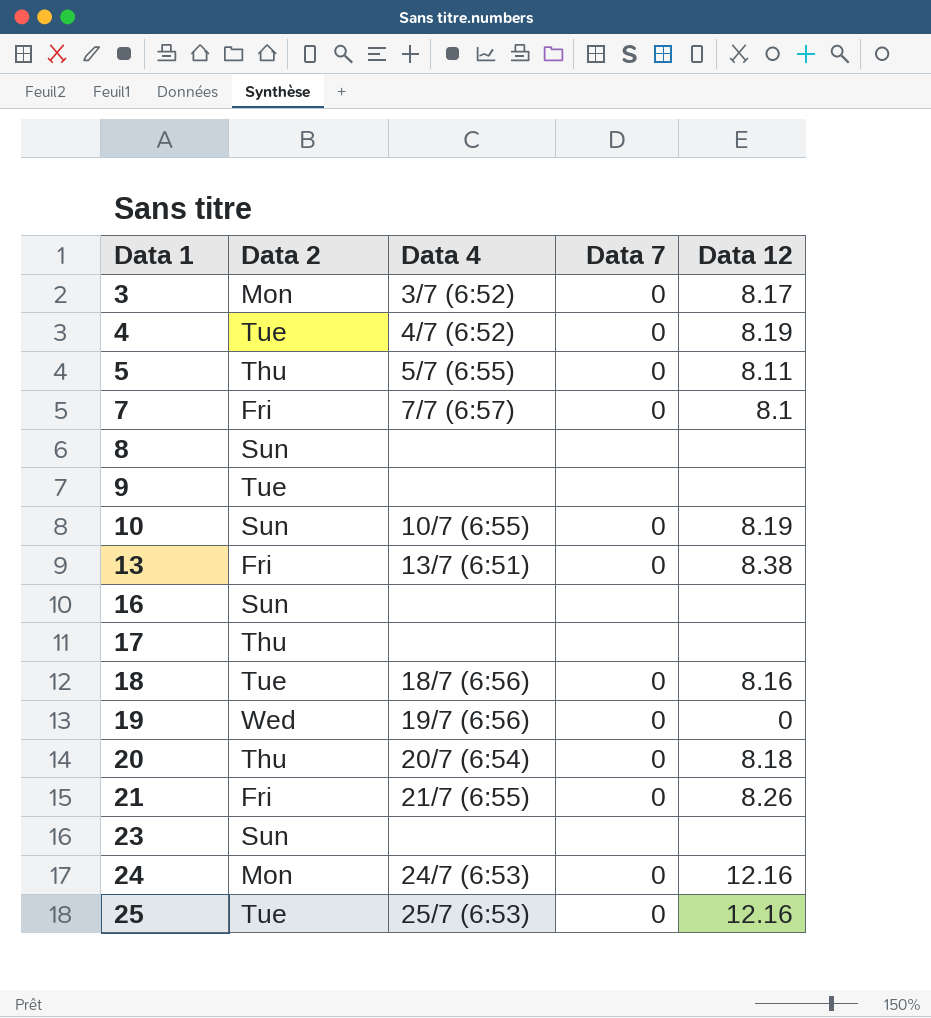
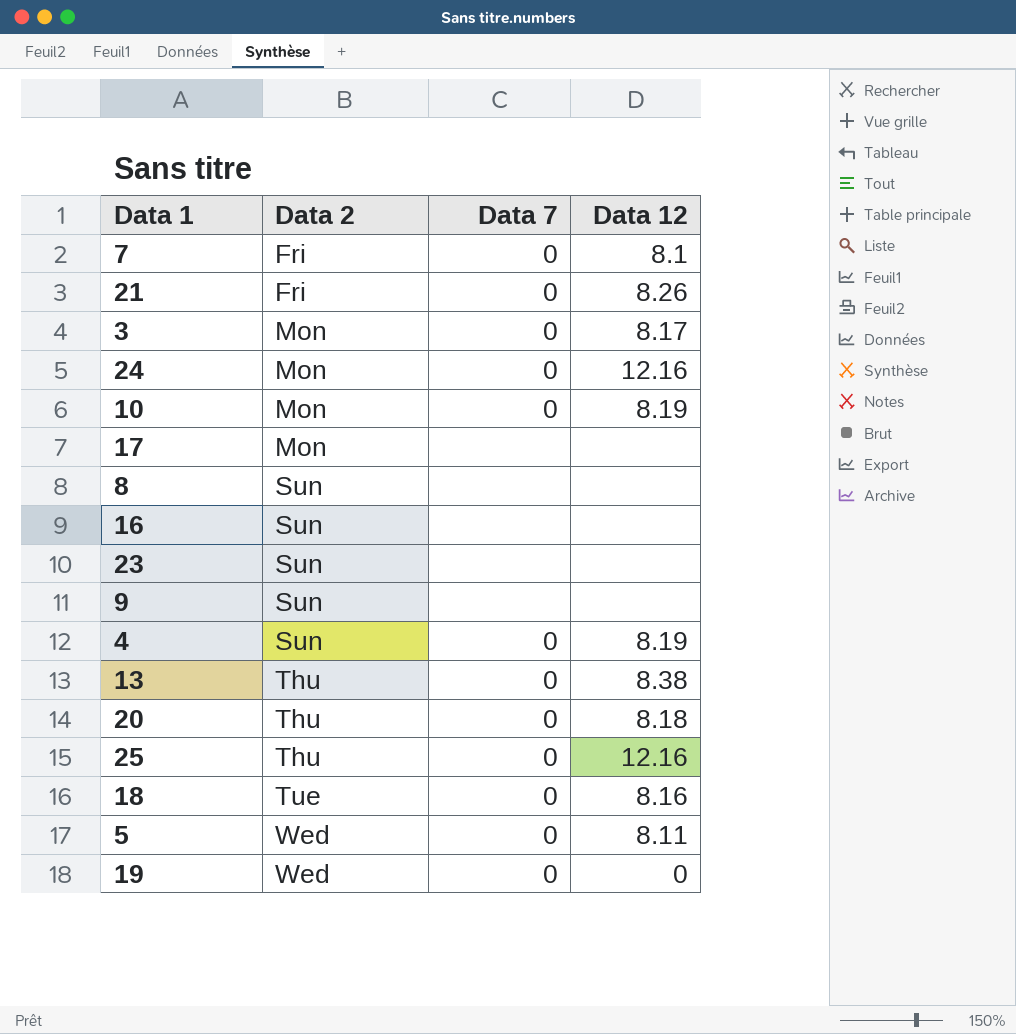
row order: Data 1 ascending -> Data 2 ascending
column Data 4 | position: 3 -> none
10 | Data 2: Sun -> Mon
17 | Data 2: Thu -> Mon
9 | Data 2: Tue -> Sun
4 | Data 2: Tue -> Sun
13 | Data 2: Fri -> Thu
25 | Data 2: Tue -> Thu
5 | Data 2: Thu -> Wed

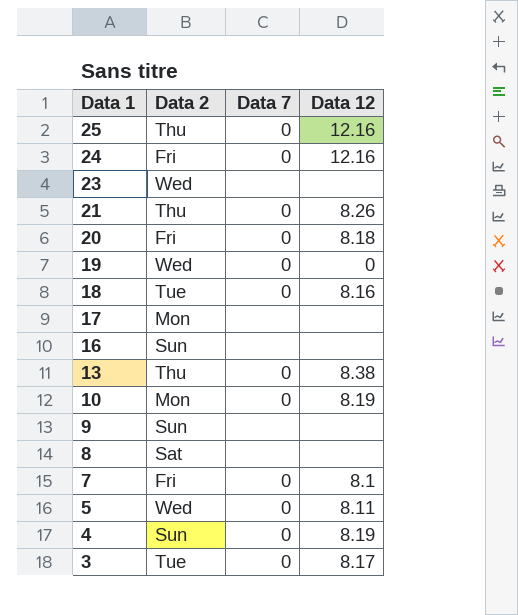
row order: Data 2 ascending -> Data 1 descending
24 | Data 2: Mon -> Fri
23 | Data 2: Sun -> Wed
21 | Data 2: Fri -> Thu
20 | Data 2: Thu -> Fri
8 | Data 2: Sun -> Sat
3 | Data 2: Mon -> Tue

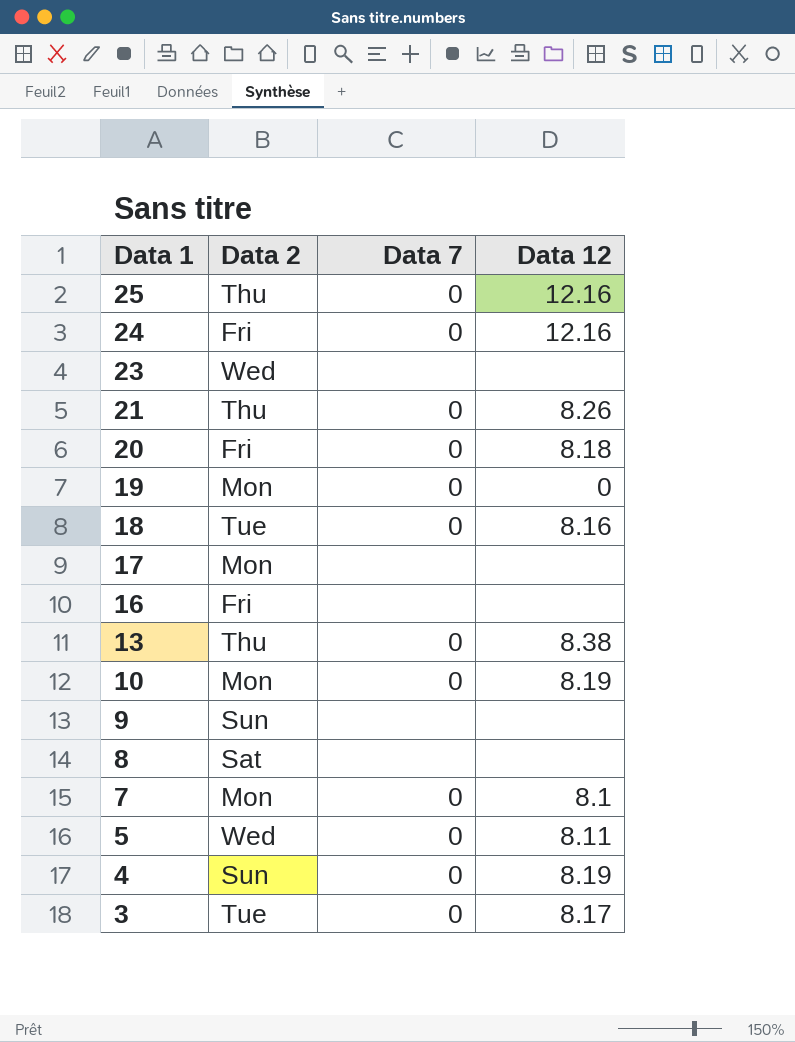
19 | Data 2: Wed -> Mon
16 | Data 2: Sun -> Fri
7 | Data 2: Fri -> Mon

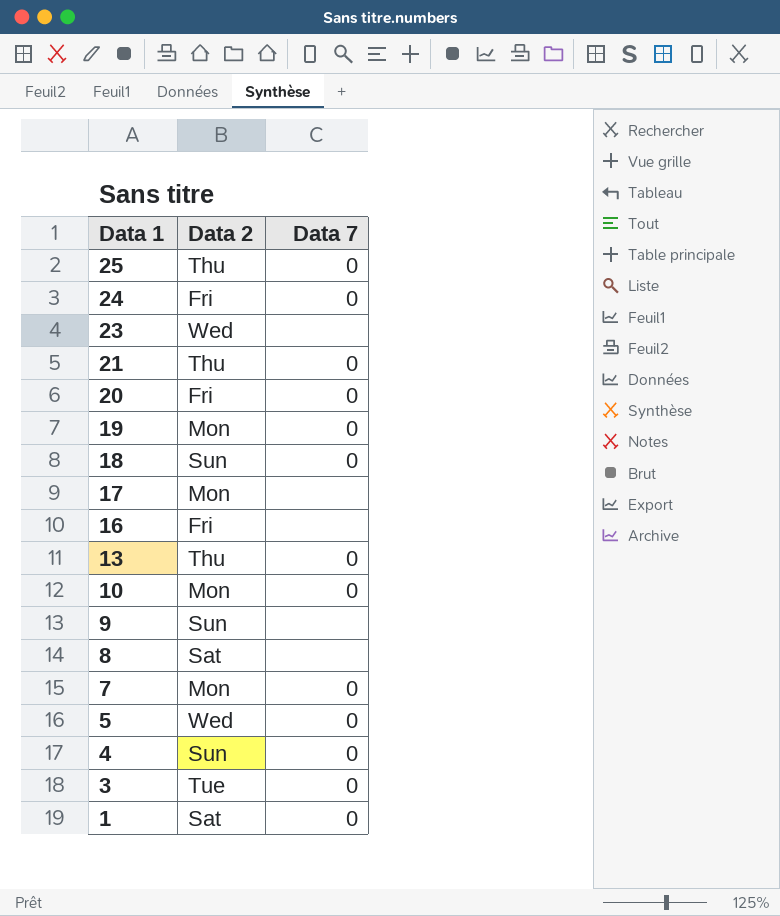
column Data 12 | position: 4 -> none
18 | Data 2: Tue -> Sun
row 1: none -> Sat | 0

